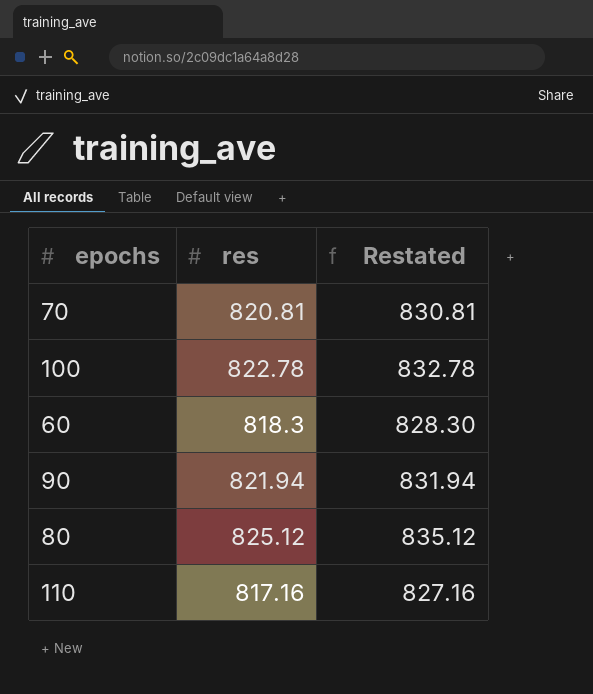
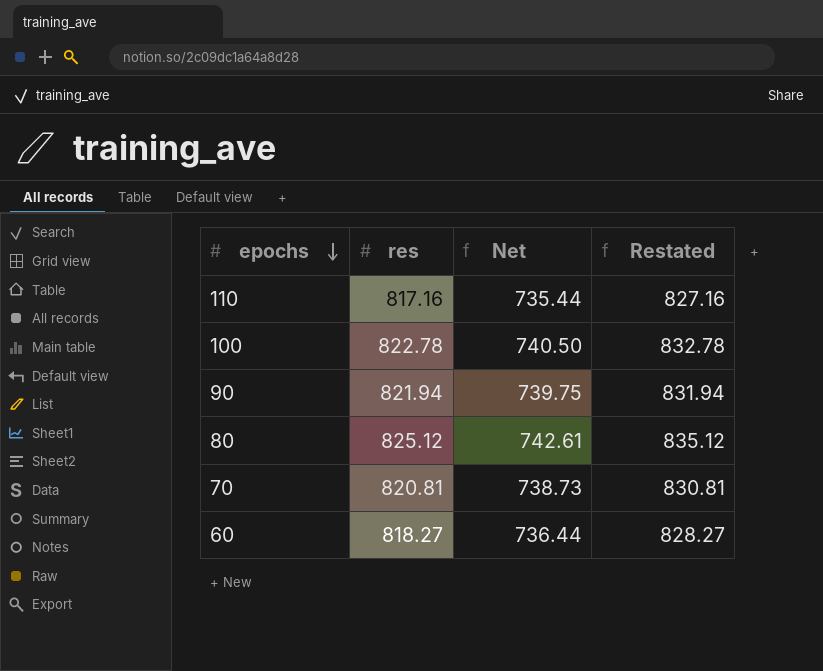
row order: none -> epochs descending
column Net | formula: none -> [res] * 0.9
60 | res: 818.3 -> 818.27
60 | Restated: 828.30 -> 828.27

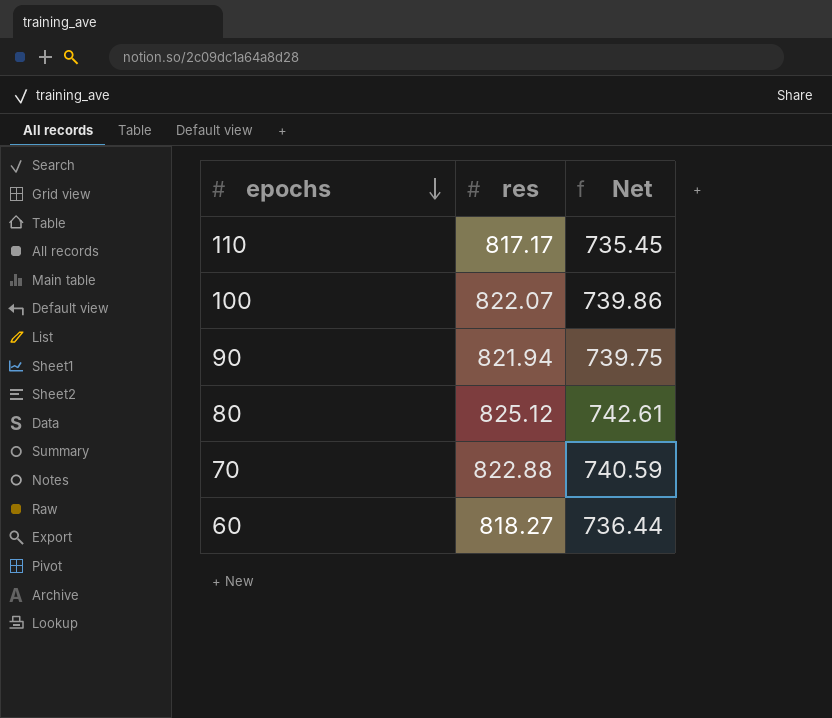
column Restated | formula: [res] + 10 -> none
110 | res: 817.16 -> 817.17
110 | Net: 735.44 -> 735.45
100 | res: 822.78 -> 822.07
100 | Net: 740.50 -> 739.86
70 | res: 820.81 -> 822.88
70 | Net: 738.73 -> 740.59

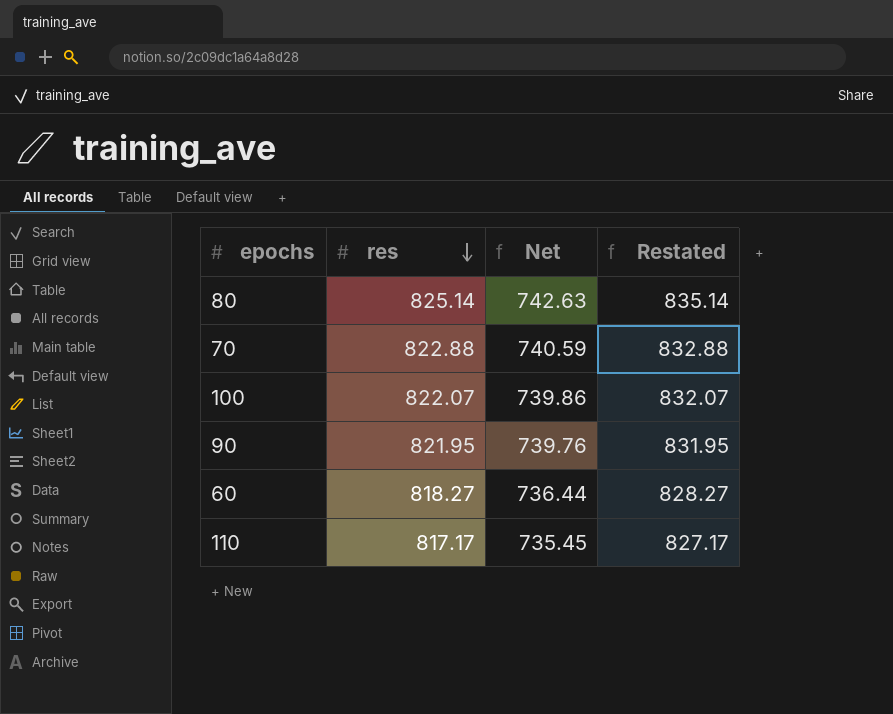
row order: epochs descending -> res descending
column Restated | formula: none -> [res] + 10
80 | res: 825.12 -> 825.14
80 | Net: 742.61 -> 742.63
90 | res: 821.94 -> 821.95
90 | Net: 739.75 -> 739.76

